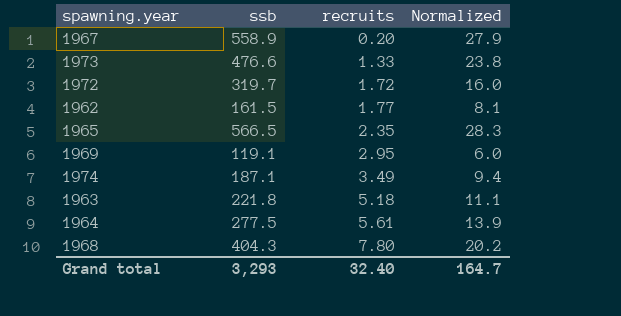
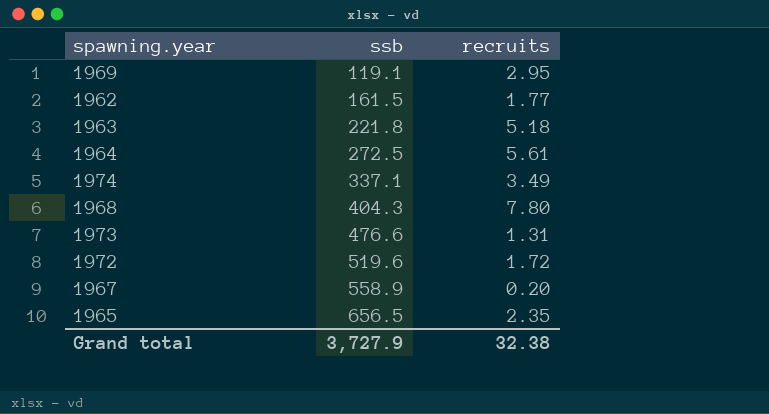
row order: recruits ascending -> ssb ascending
column Normalized | formula: [ssb] * 0.05 -> none
1964 | ssb: 277.5 -> 272.5
1974 | ssb: 187.1 -> 337.1
1973 | recruits: 1.33 -> 1.31
1972 | ssb: 319.7 -> 519.6
1965 | ssb: 566.5 -> 656.5
Grand total | ssb: 3,293 -> 3,727.9
Grand total | recruits: 32.40 -> 32.38

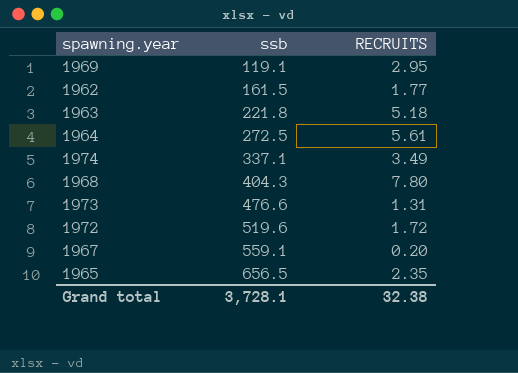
column name: recruits -> RECRUITS
1967 | ssb: 558.9 -> 559.1
Grand total | ssb: 3,727.9 -> 3,728.1

